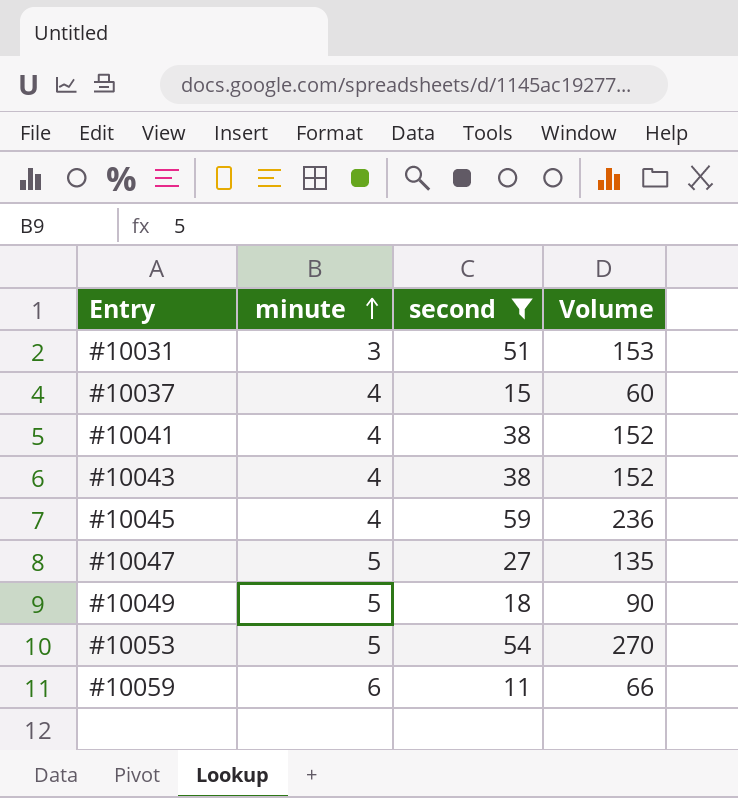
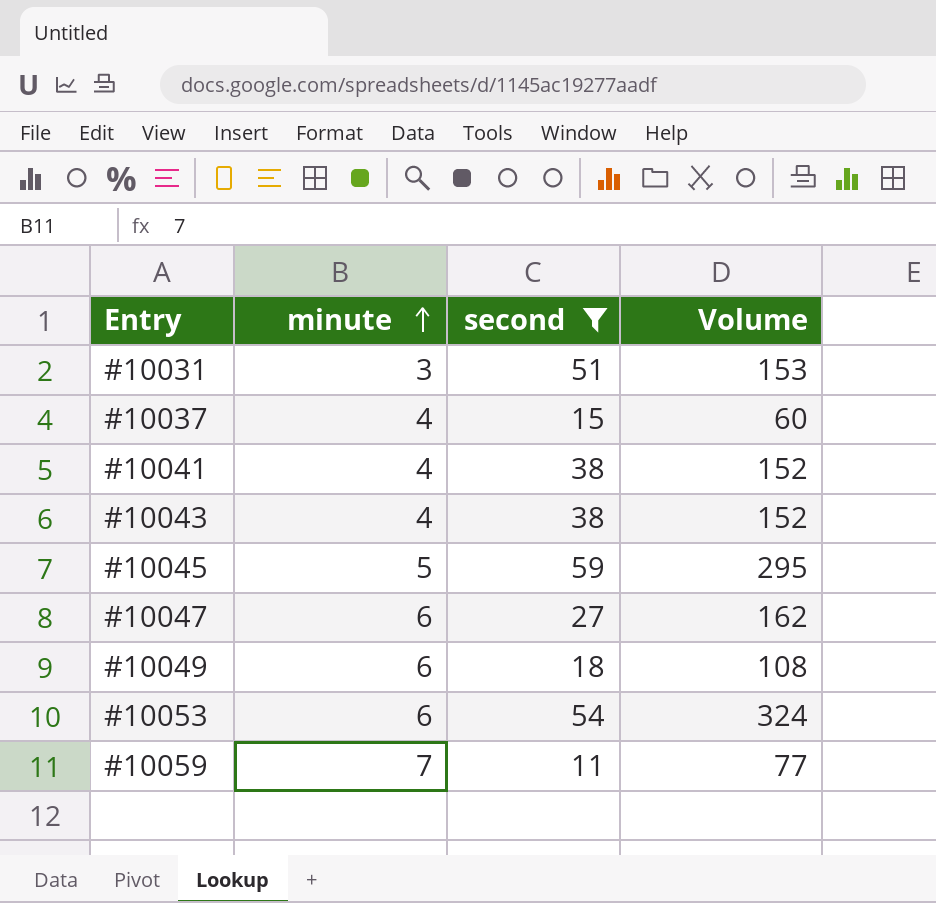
#10045 | minute: 4 -> 5
#10045 | Volume: 236 -> 295
#10047 | minute: 5 -> 6
#10047 | Volume: 135 -> 162
#10049 | minute: 5 -> 6
#10049 | Volume: 90 -> 108
#10053 | minute: 5 -> 6
#10053 | Volume: 270 -> 324
#10059 | minute: 6 -> 7
#10059 | Volume: 66 -> 77

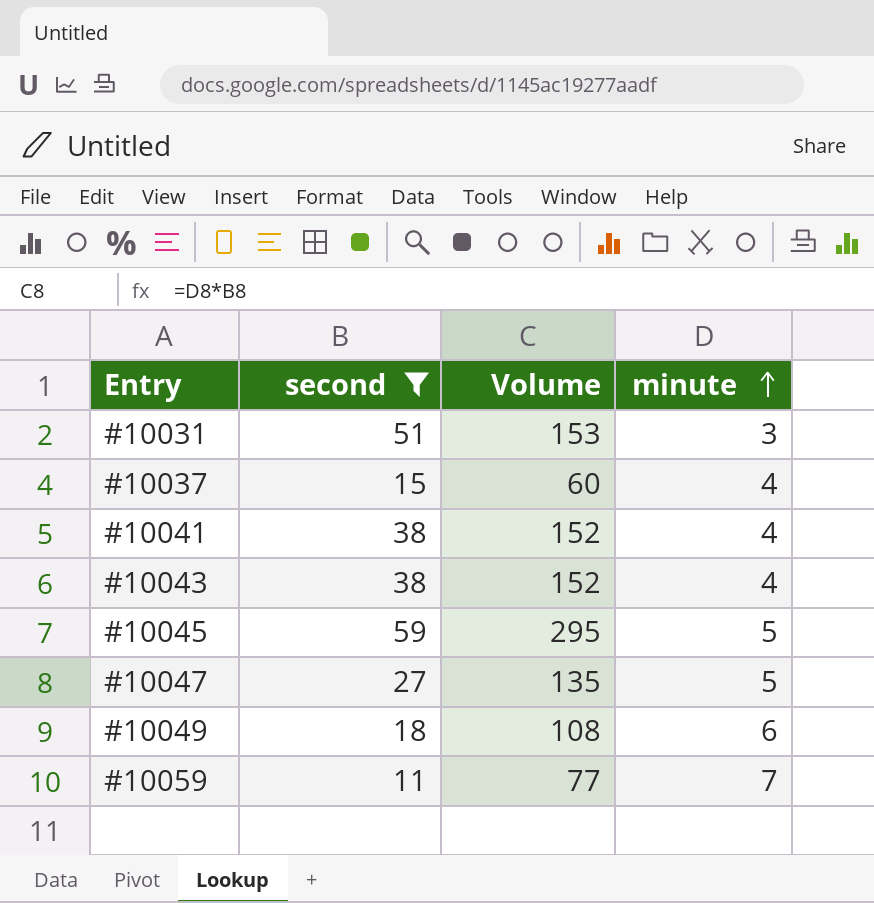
column minute | position: 2 -> 4
row #10053: 6 | 54 | 324 -> none
#10047 | Volume: 162 -> 135
#10047 | minute: 6 -> 5

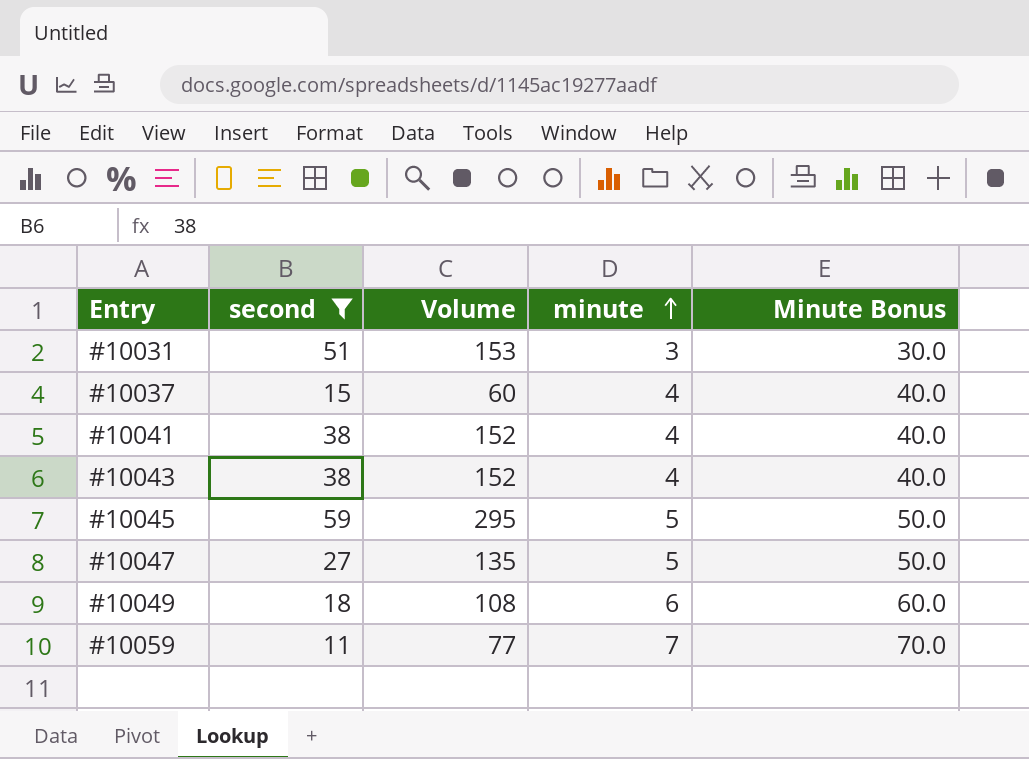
column Minute Bonus | formula: none -> [minute] * 10

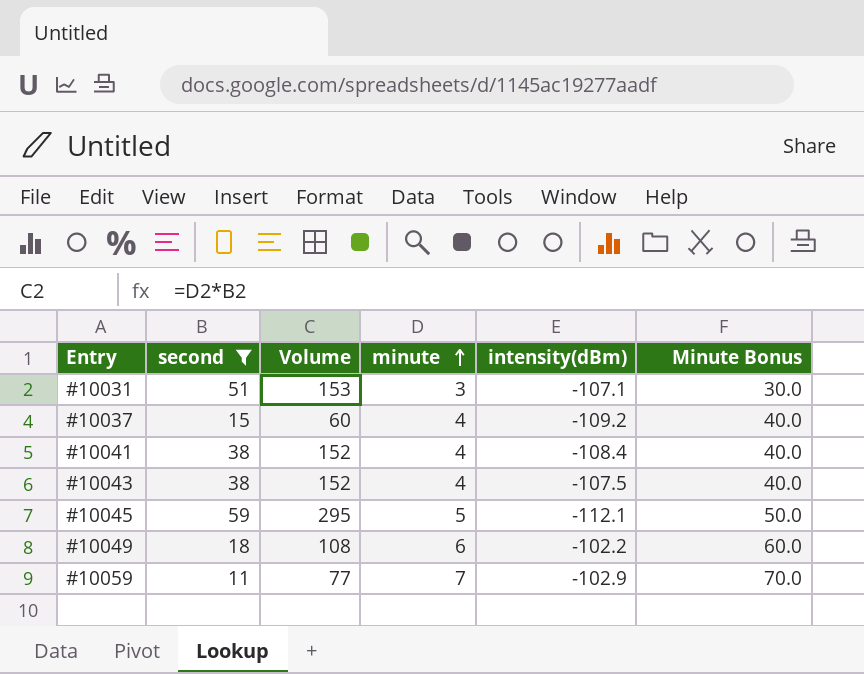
column intensity(dBm) | position: none -> 5
row #10047: 27 | 135 | 5 | 50.0 -> none

